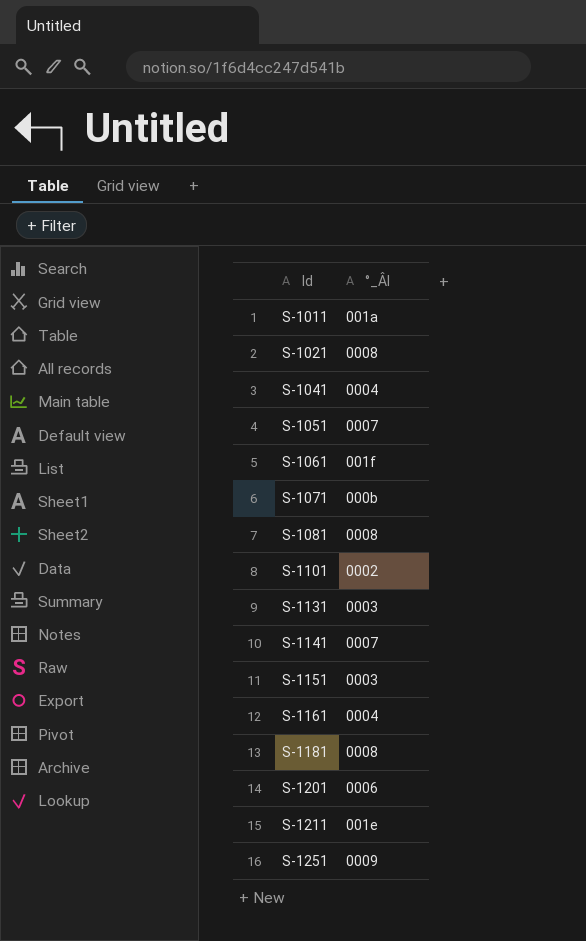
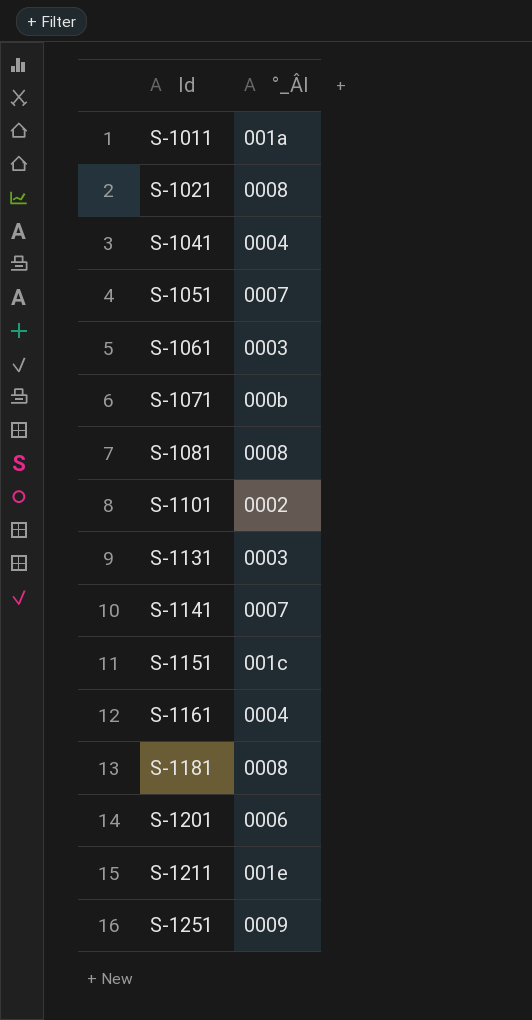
S-1061 | °_ÂI: 001f -> 0003
S-1151 | °_ÂI: 0003 -> 001c

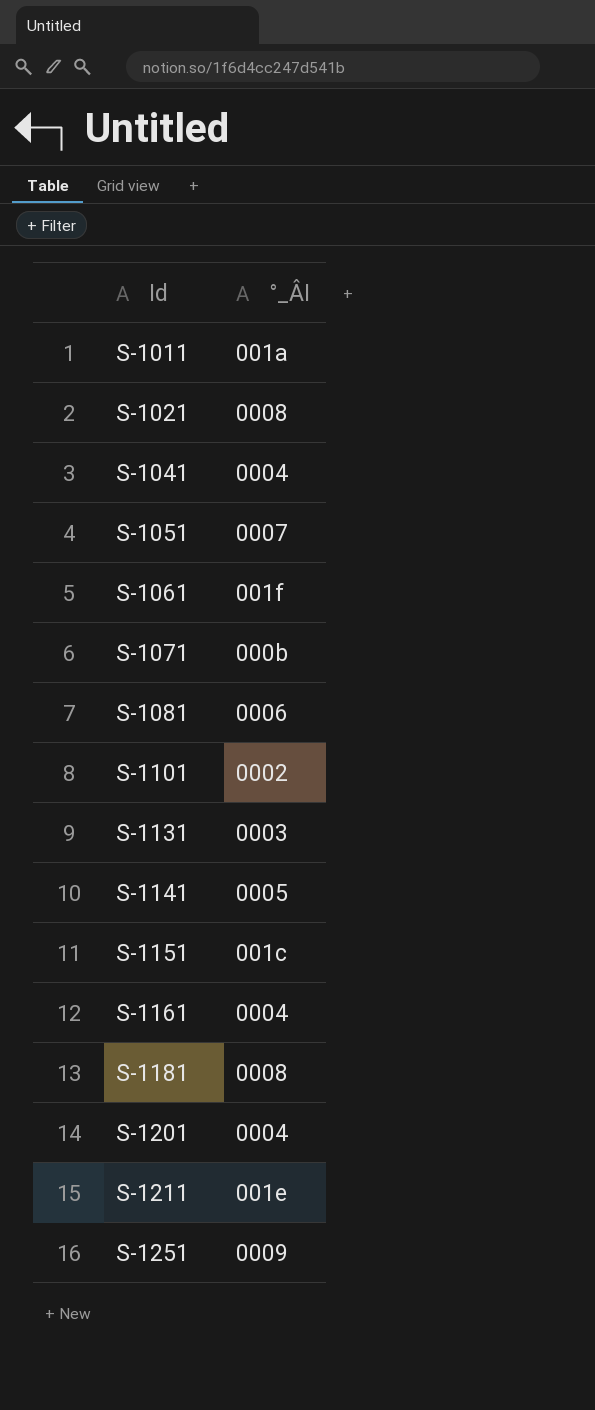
S-1061 | °_ÂI: 0003 -> 001f
S-1081 | °_ÂI: 0008 -> 0006
S-1141 | °_ÂI: 0007 -> 0005
S-1201 | °_ÂI: 0006 -> 0004

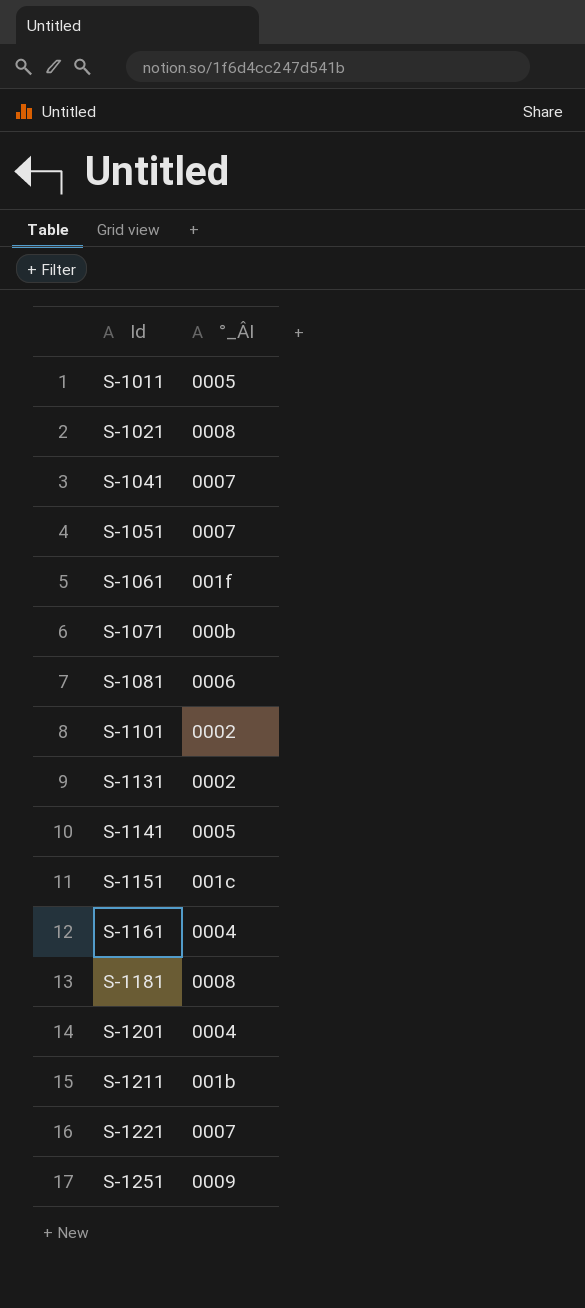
S-1011 | °_ÂI: 001a -> 0005
S-1041 | °_ÂI: 0004 -> 0007
S-1131 | °_ÂI: 0003 -> 0002
S-1211 | °_ÂI: 001e -> 001b
row S-1221: none -> 0007

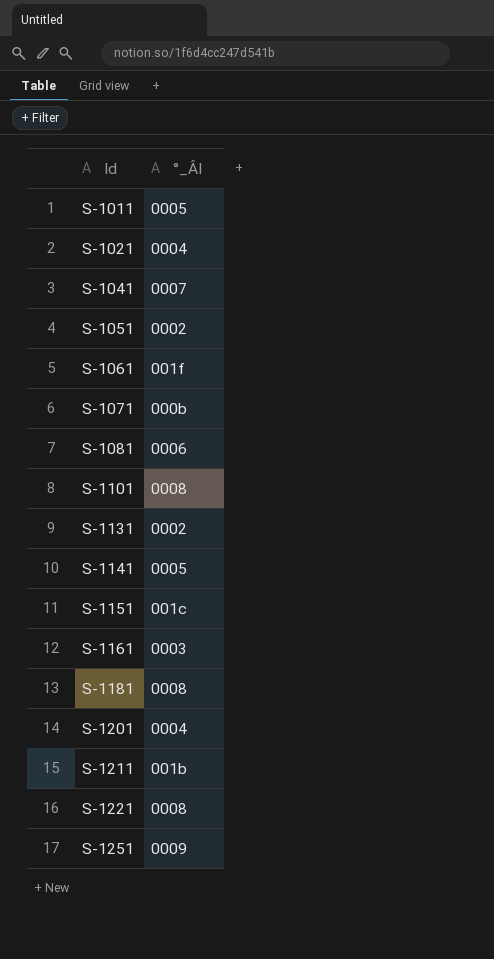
S-1021 | °_ÂI: 0008 -> 0004
S-1051 | °_ÂI: 0007 -> 0002
S-1101 | °_ÂI: 0002 -> 0008
S-1161 | °_ÂI: 0004 -> 0003
S-1221 | °_ÂI: 0007 -> 0008

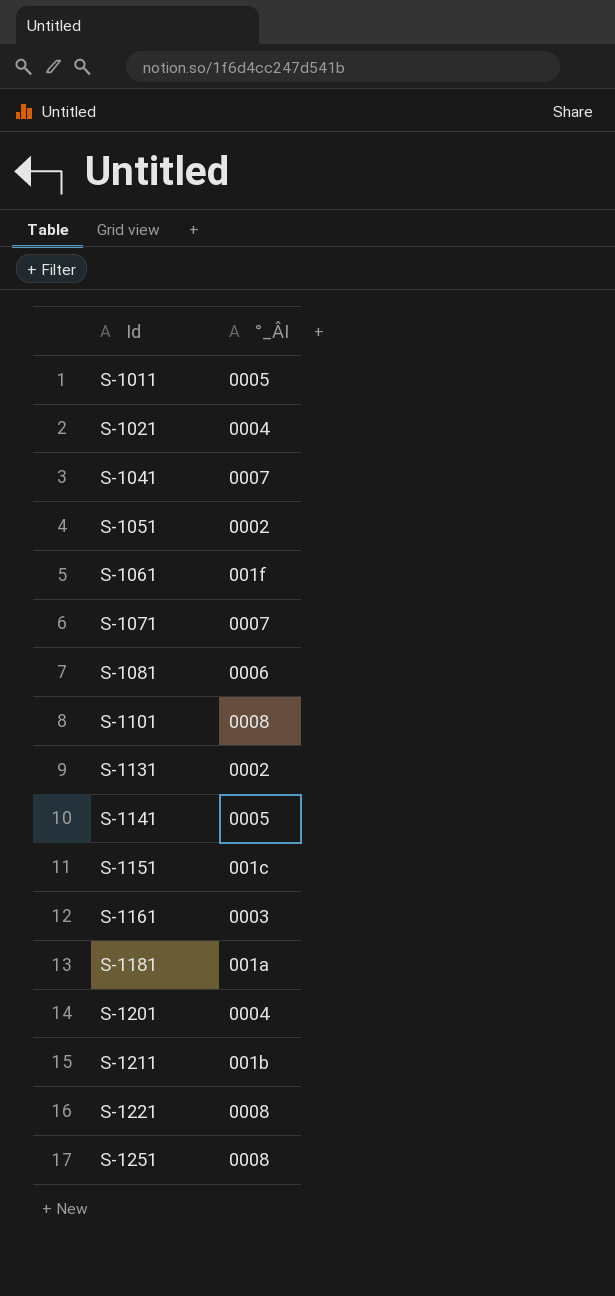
S-1071 | °_ÂI: 000b -> 0007
S-1181 | °_ÂI: 0008 -> 001a
S-1251 | °_ÂI: 0009 -> 0008

